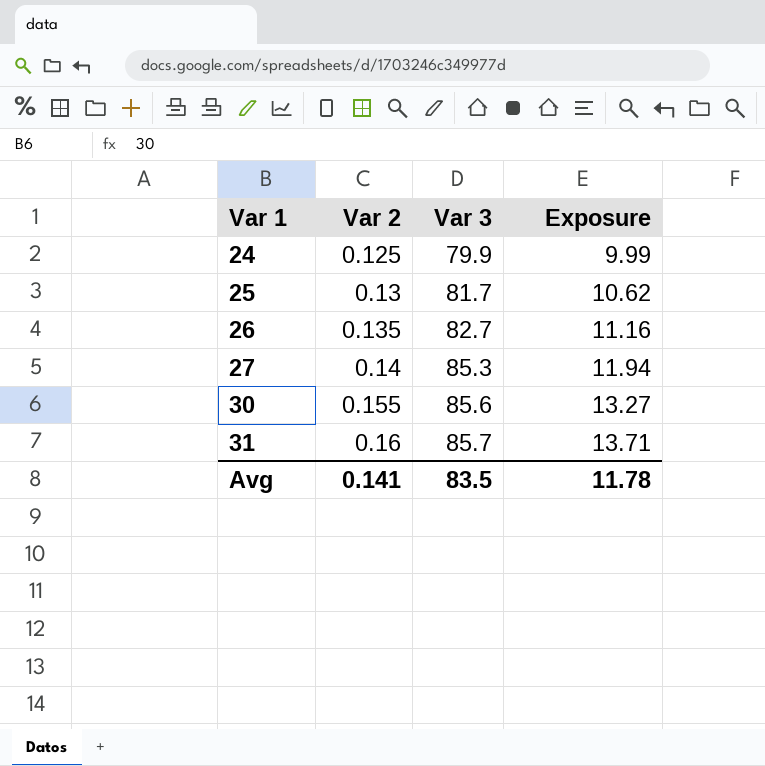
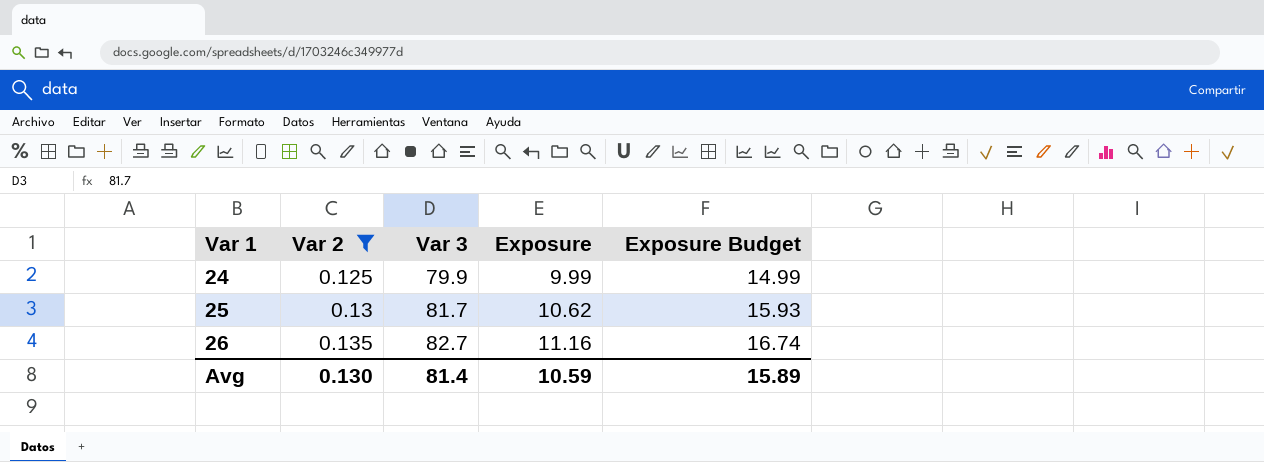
filter: none -> Var 2 <= 0.135
column Exposure Budget | formula: none -> [Exposure] * 1.5
Avg | Var 2: 0.141 -> 0.130
Avg | Var 3: 83.5 -> 81.4
Avg | Exposure: 11.78 -> 10.59

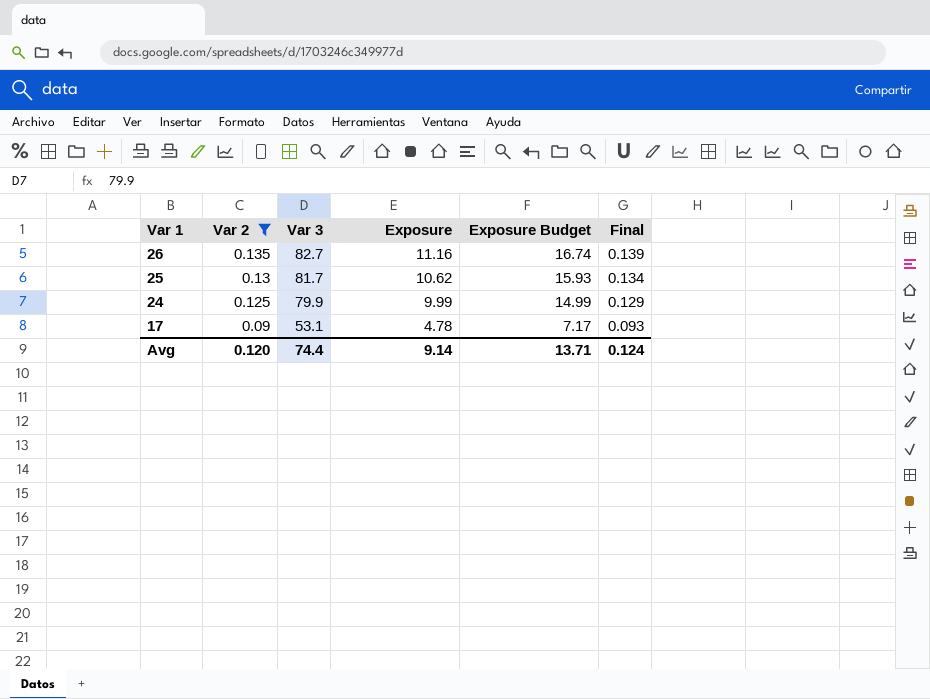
row order: Var 1 ascending -> Var 1 descending
column Final | formula: none -> [Var 2] * 1.03
row 17: none -> 0.09 | 53.1 | 4.78 | 7.17 | 0.093
Avg | Var 2: 0.130 -> 0.120
Avg | Var 3: 81.4 -> 74.4
Avg | Exposure: 10.59 -> 9.14
Avg | Exposure Budget: 15.89 -> 13.71

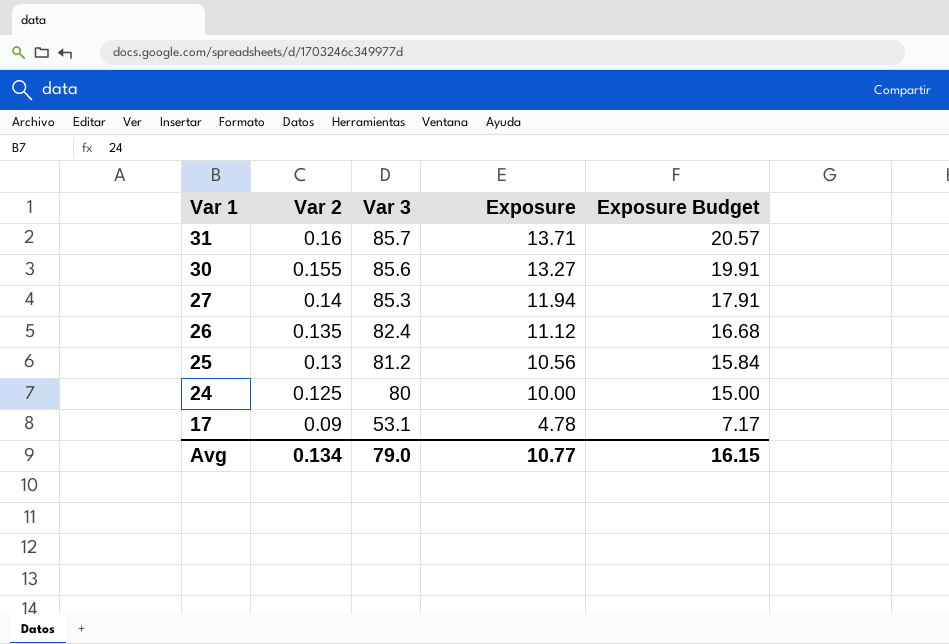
filter: Var 2 <= 0.135 -> none
column Final | formula: [Var 2] * 1.03 -> none
26 | Var 3: 82.7 -> 82.4
26 | Exposure: 11.16 -> 11.12
26 | Exposure Budget: 16.74 -> 16.68
25 | Var 3: 81.7 -> 81.2
25 | Exposure: 10.62 -> 10.56
25 | Exposure Budget: 15.93 -> 15.84
24 | Var 3: 79.9 -> 80
24 | Exposure: 9.99 -> 10.00
24 | Exposure Budget: 14.99 -> 15.00
Avg | Var 2: 0.120 -> 0.134
Avg | Var 3: 74.4 -> 79.0
Avg | Exposure: 9.14 -> 10.77
Avg | Exposure Budget: 13.71 -> 16.15

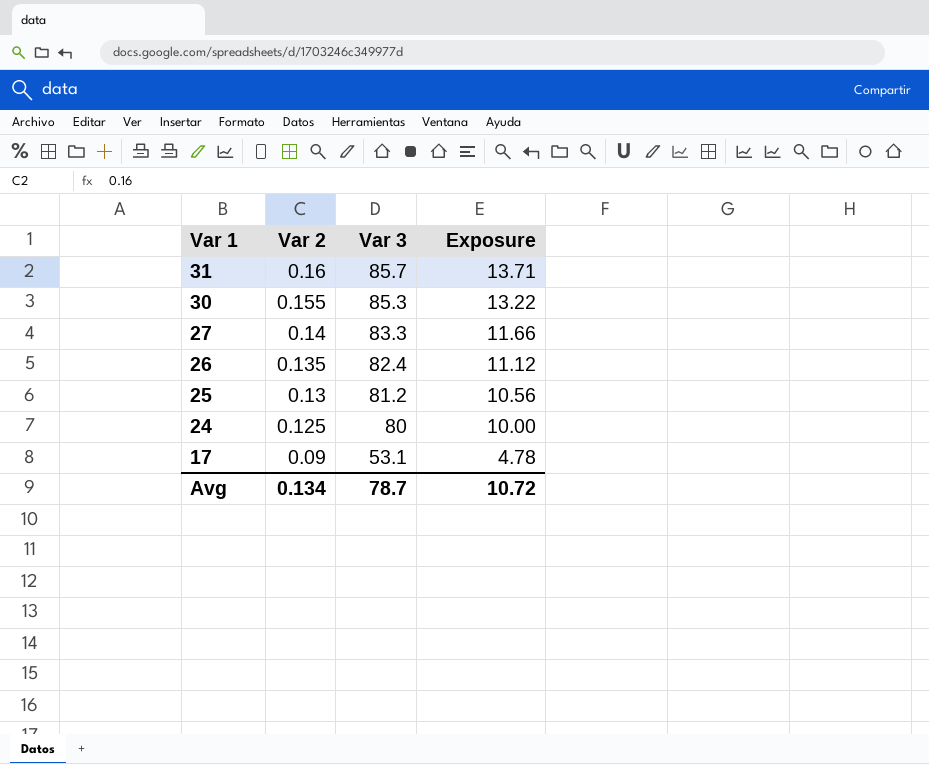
column Exposure Budget | formula: [Exposure] * 1.5 -> none
30 | Var 3: 85.6 -> 85.3
30 | Exposure: 13.27 -> 13.22
27 | Var 3: 85.3 -> 83.3
27 | Exposure: 11.94 -> 11.66
Avg | Var 3: 79.0 -> 78.7
Avg | Exposure: 10.77 -> 10.72

